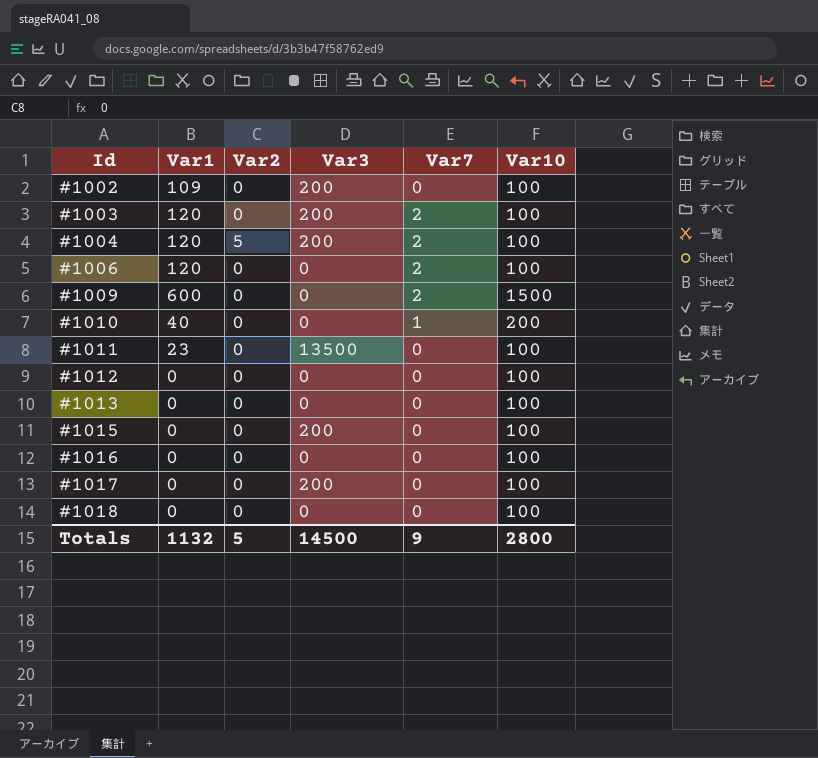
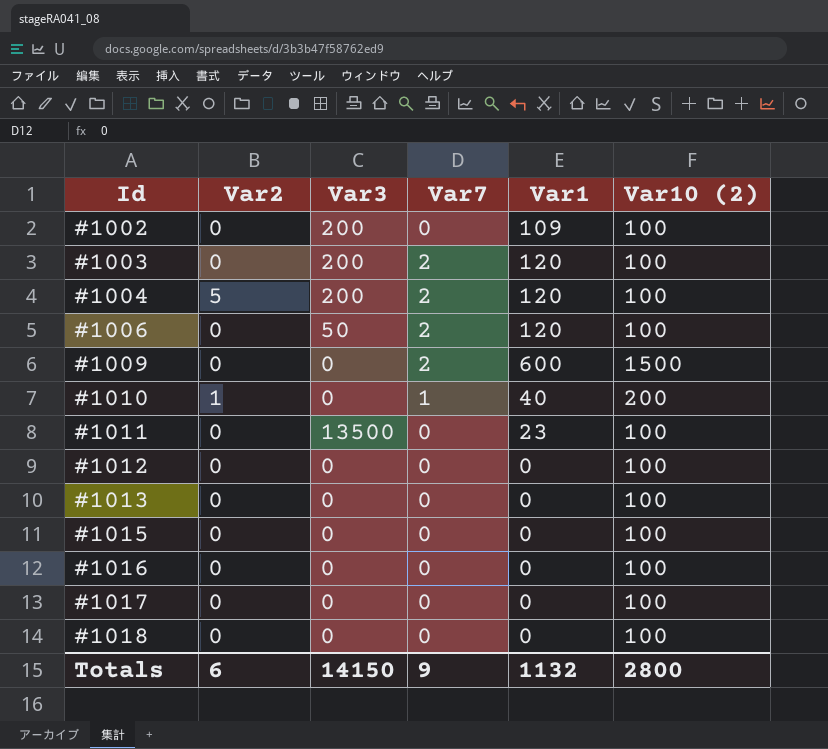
column Var1 | position: 2 -> 5
column name: Var10 -> Var10 (2)
#1006 | Var3: 0 -> 50
#1010 | Var2: 0 -> 1
#1015 | Var3: 200 -> 0
#1017 | Var3: 200 -> 0
Totals | Var2: 5 -> 6
Totals | Var3: 14500 -> 14150

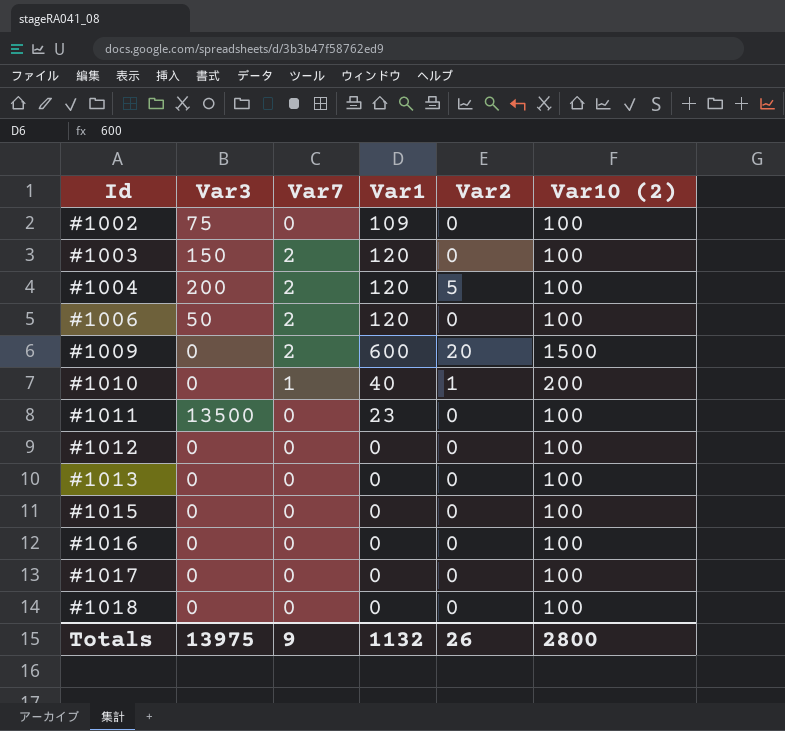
column Var2 | position: 2 -> 5
#1002 | Var3: 200 -> 75
#1003 | Var3: 200 -> 150
#1009 | Var2: 0 -> 20
Totals | Var3: 14150 -> 13975
Totals | Var2: 6 -> 26

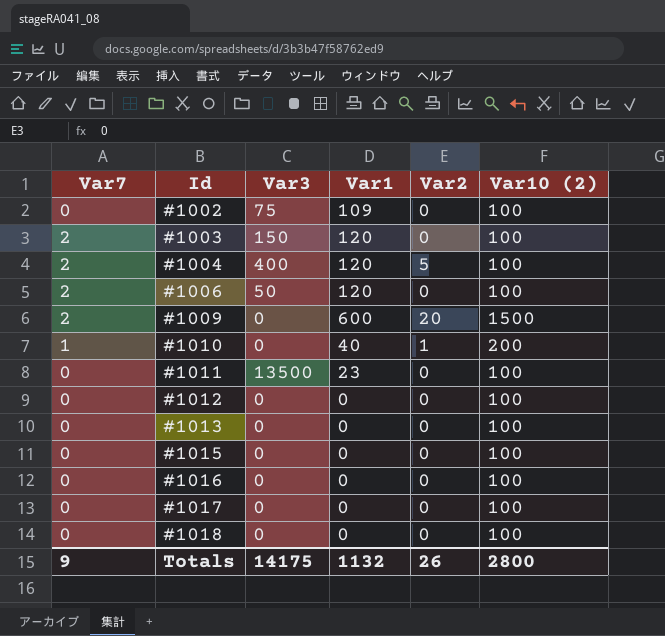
column Var7 | position: 3 -> 1
#1004 | Var3: 200 -> 400
Totals | Var3: 13975 -> 14175

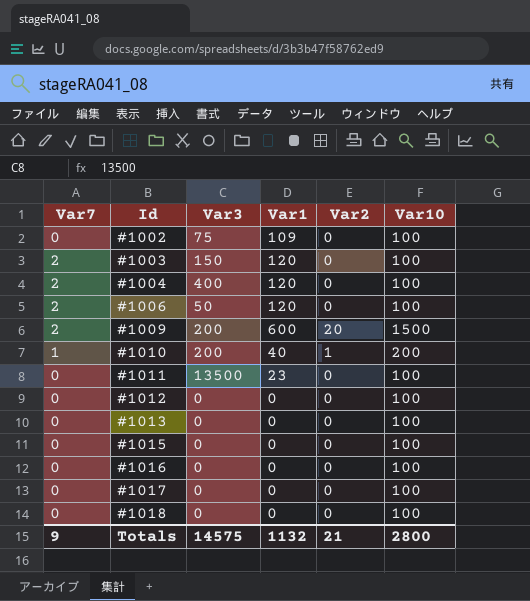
column name: Var10 (2) -> Var10
#1004 | Var2: 5 -> 0
#1009 | Var3: 0 -> 200
#1010 | Var3: 0 -> 200
Totals | Var3: 14175 -> 14575
Totals | Var2: 26 -> 21

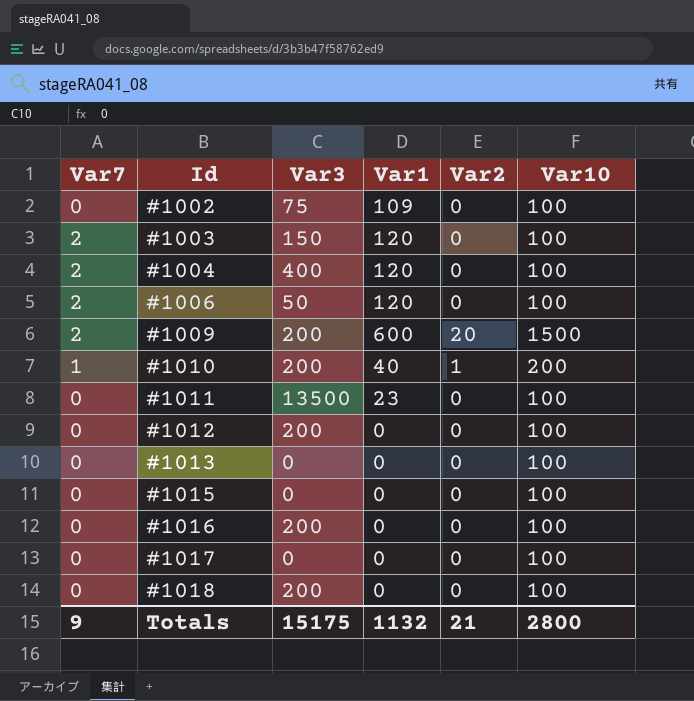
#1012 | Var3: 0 -> 200
#1016 | Var3: 0 -> 200
#1018 | Var3: 0 -> 200
Totals | Var3: 14575 -> 15175

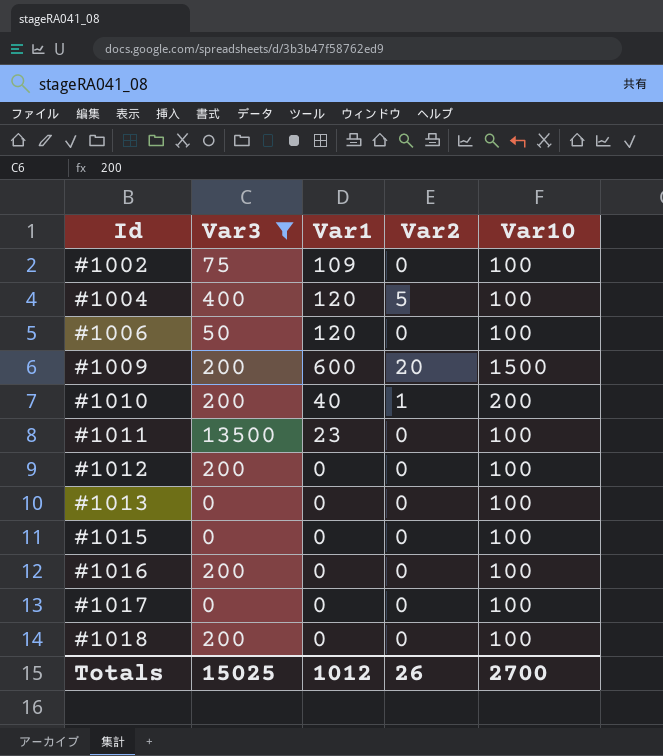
filter: none -> Var3 != 150
column Var7 | position: 1 -> none
#1004 | Var2: 0 -> 5
Totals | Var3: 15175 -> 15025
Totals | Var1: 1132 -> 1012
Totals | Var2: 21 -> 26
Totals | Var10: 2800 -> 2700

